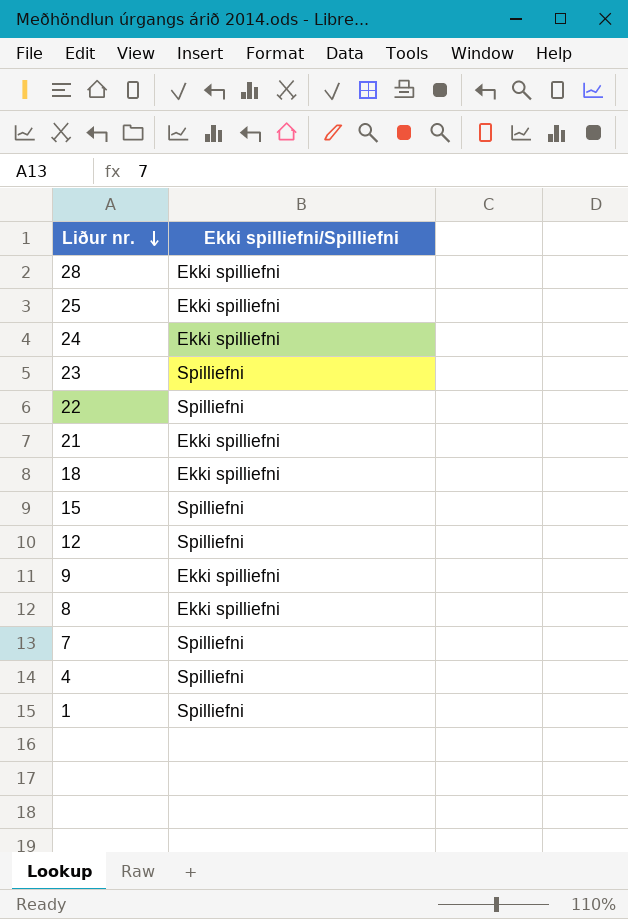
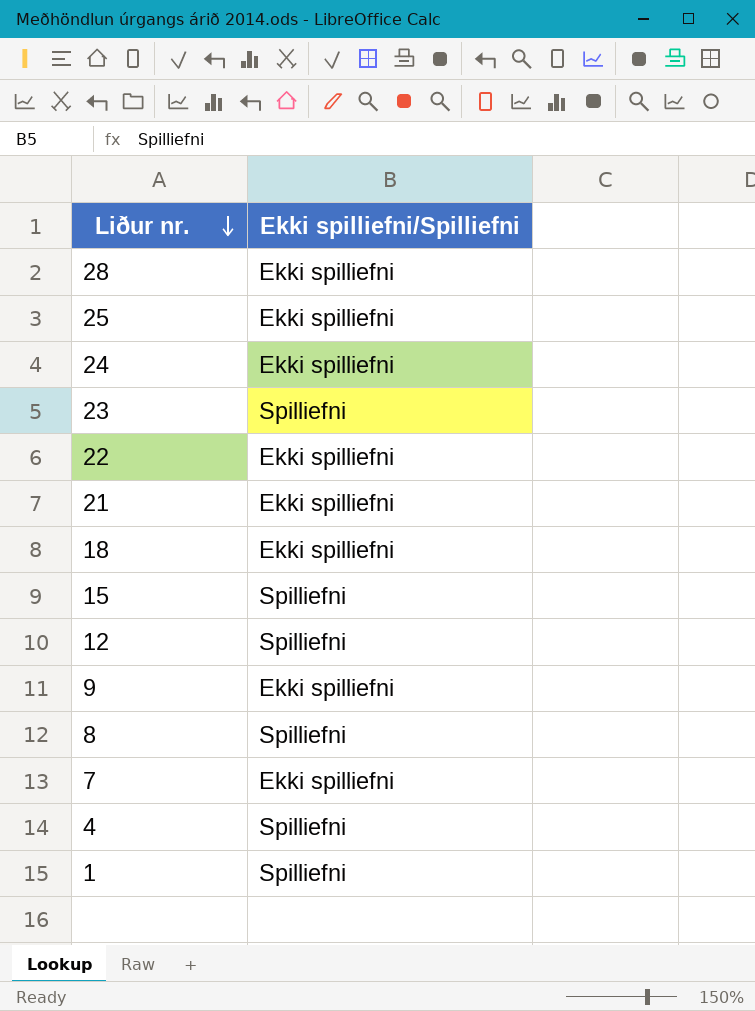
22 | Ekki spilliefni/Spilliefni: Spilliefni -> Ekki spilliefni
8 | Ekki spilliefni/Spilliefni: Ekki spilliefni -> Spilliefni
7 | Ekki spilliefni/Spilliefni: Spilliefni -> Ekki spilliefni

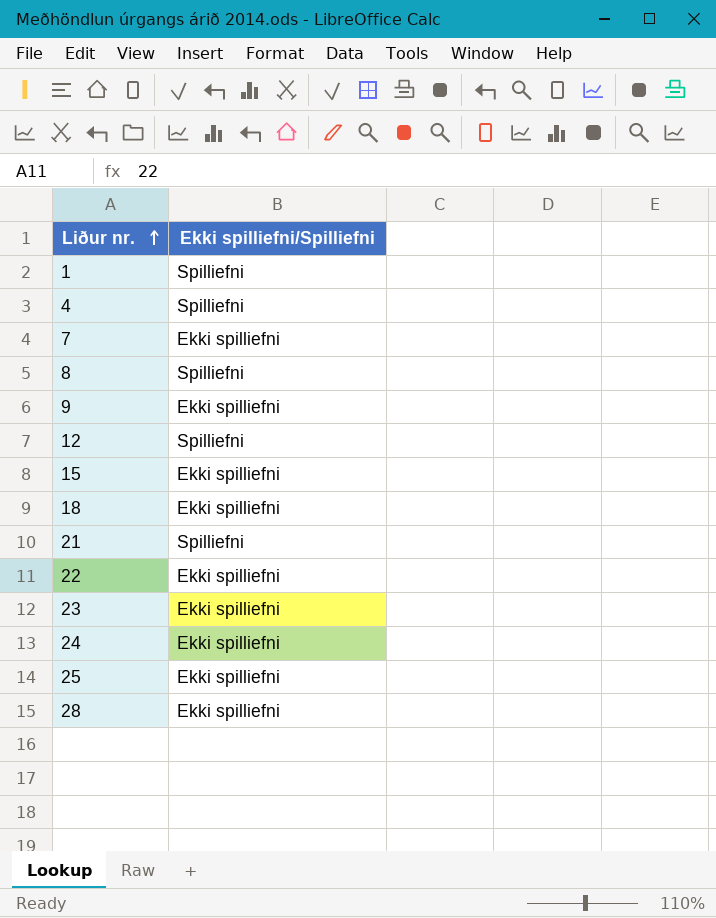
row order: Liður nr. descending -> Liður nr. ascending
15 | Ekki spilliefni/Spilliefni: Spilliefni -> Ekki spilliefni
21 | Ekki spilliefni/Spilliefni: Ekki spilliefni -> Spilliefni
23 | Ekki spilliefni/Spilliefni: Spilliefni -> Ekki spilliefni

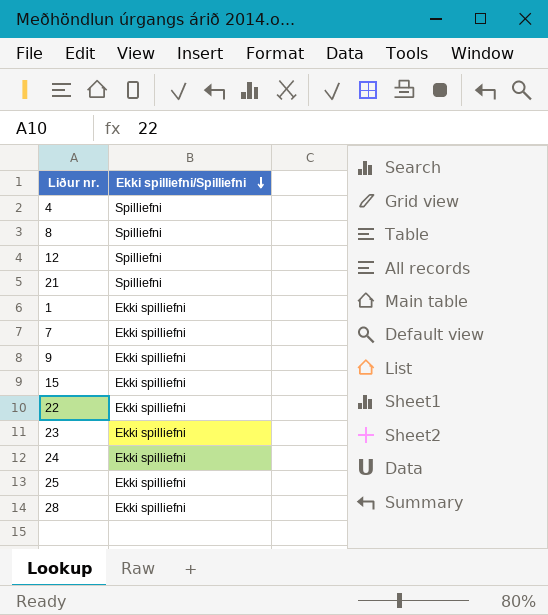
row order: Liður nr. ascending -> Ekki spilliefni/Spilliefni descending
row 18: Ekki spilliefni -> none
1 | Ekki spilliefni/Spilliefni: Spilliefni -> Ekki spilliefni

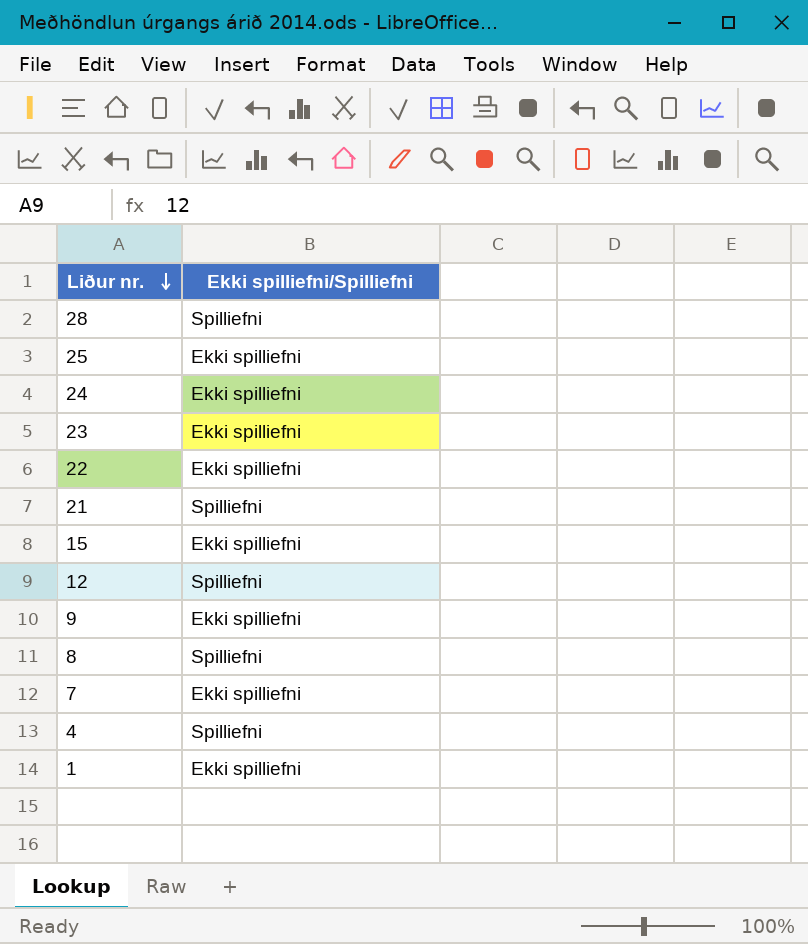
row order: Ekki spilliefni/Spilliefni descending -> Liður nr. descending
28 | Ekki spilliefni/Spilliefni: Ekki spilliefni -> Spilliefni

